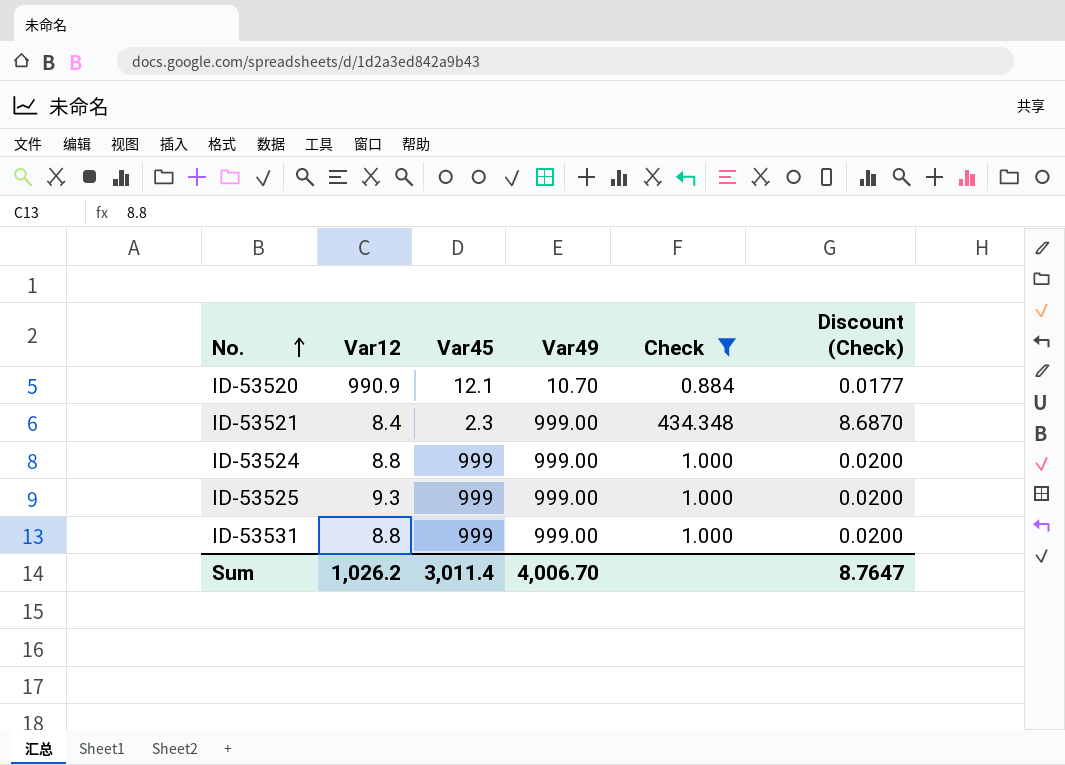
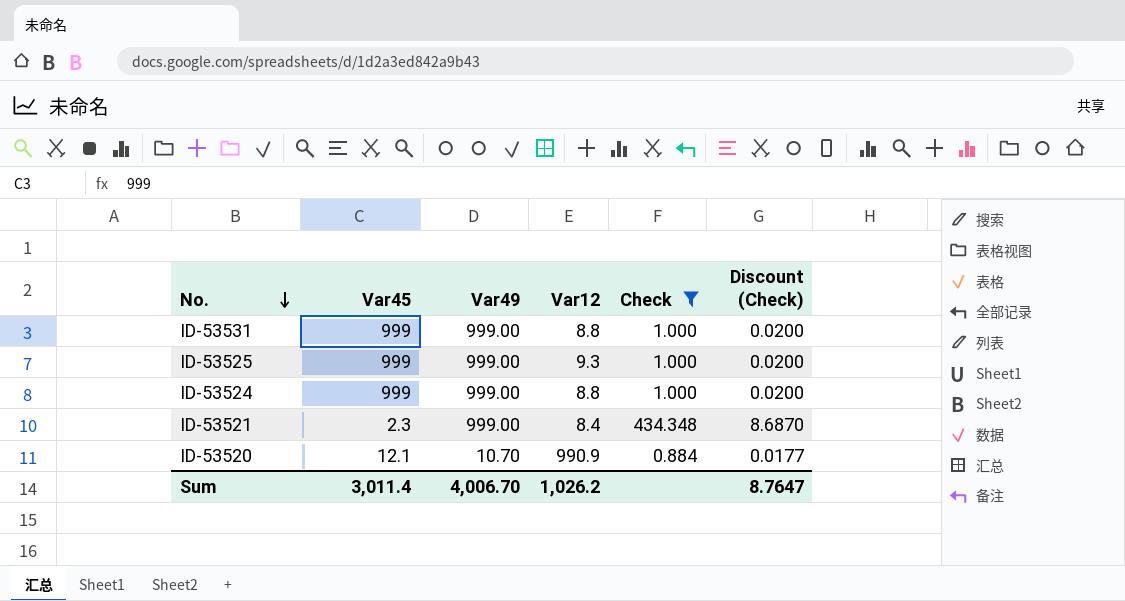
row order: No. ascending -> No. descending
column Var12 | position: 2 -> 4

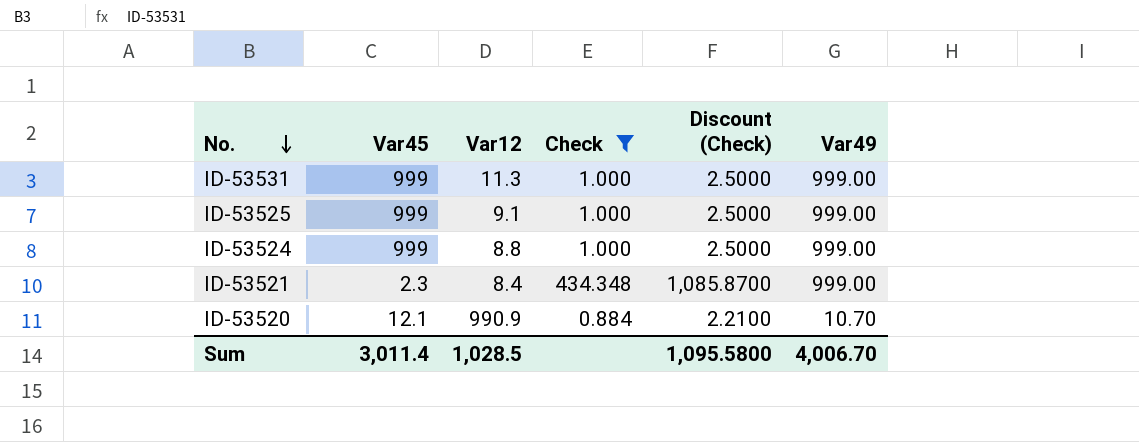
column Discount (Check) | formula: [Check] * 0.02 -> [Check] * 2.5
column Var49 | position: 3 -> 6
ID-53531 | Var12: 8.8 -> 11.3
ID-53525 | Var12: 9.3 -> 9.1
Sum | Var12: 1,026.2 -> 1,028.5
Sum | Discount (Check): 8.7647 -> 1,095.5800

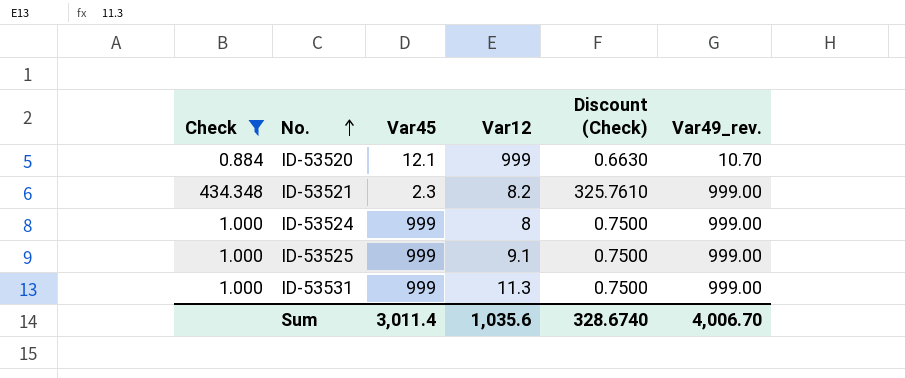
row order: No. descending -> No. ascending
column Check | position: 4 -> 1
column Discount (Check) | formula: [Check] * 2.5 -> [Check] * 0.75
column name: Var49 -> Var49_rev.
ID-53520 | Var12: 990.9 -> 999
ID-53521 | Var12: 8.4 -> 8.2
ID-53524 | Var12: 8.8 -> 8
Sum | Var12: 1,028.5 -> 1,035.6
Sum | Discount (Check): 1,095.5800 -> 328.6740

